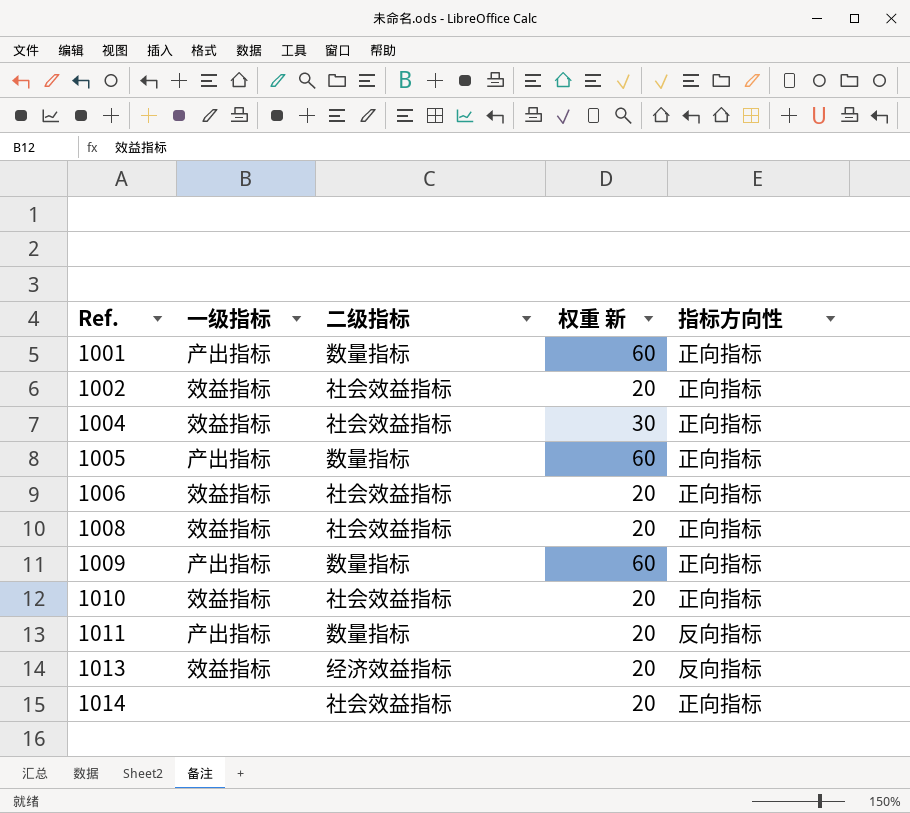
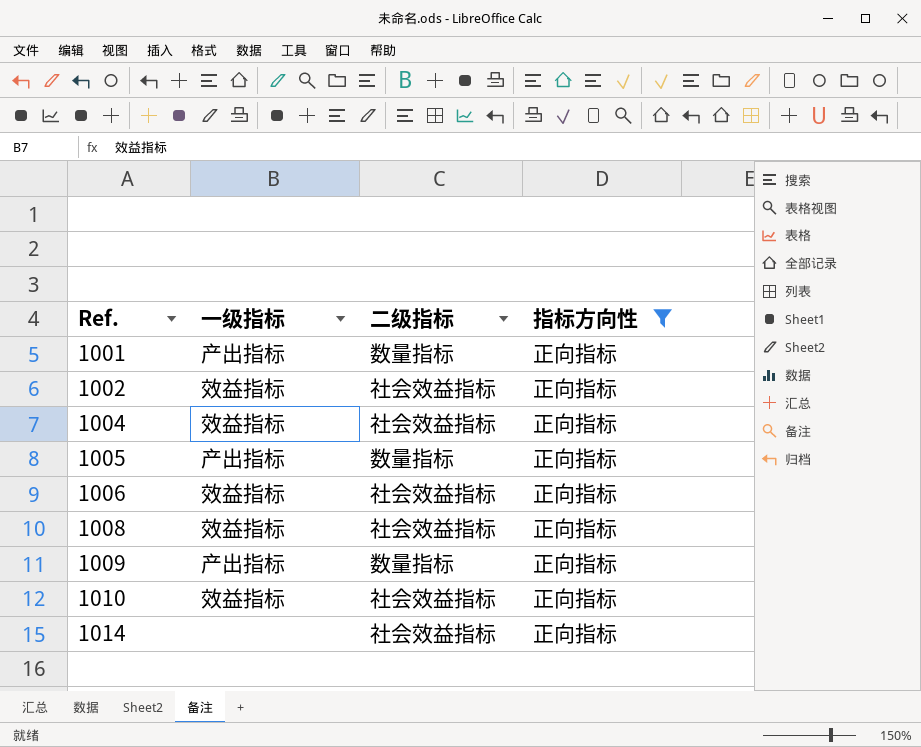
filter: none -> 指标方向性 = 正向指标
column 权重 新 | position: 4 -> none

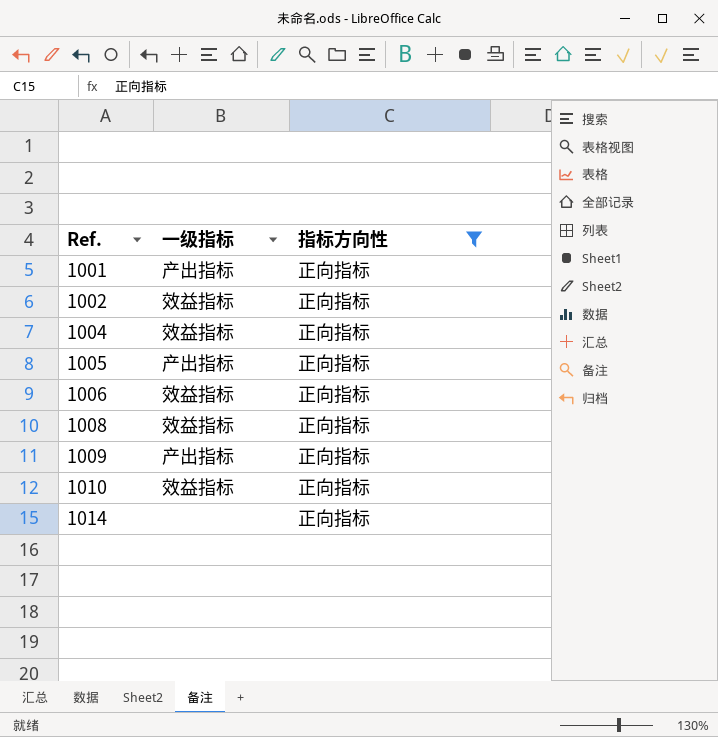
column 二级指标 | position: 3 -> none

